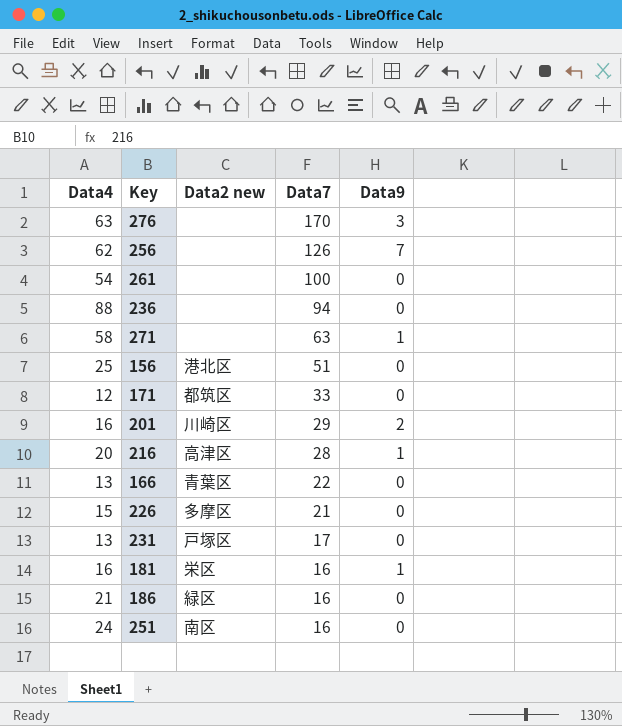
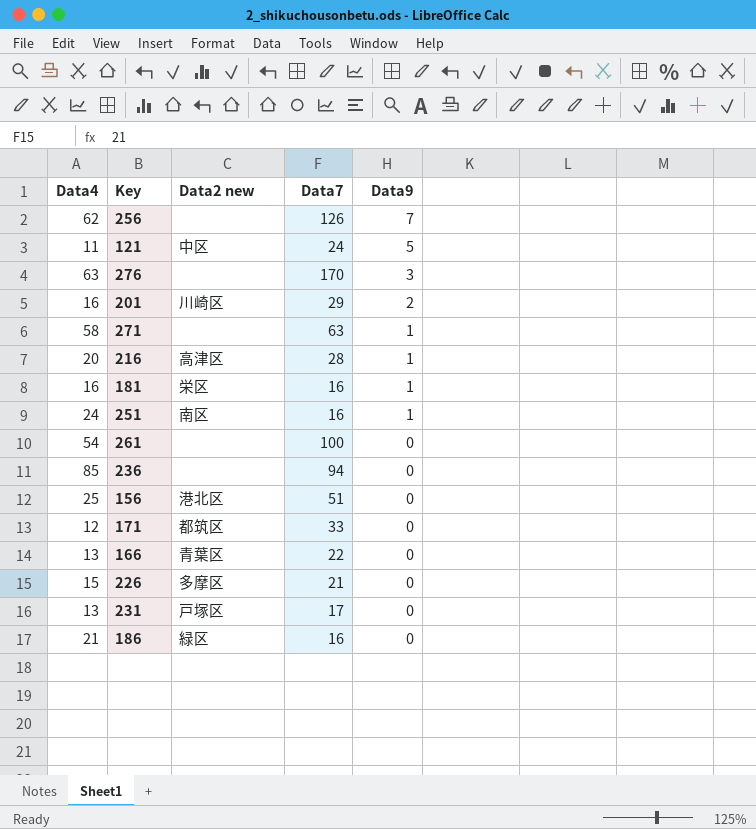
row order: Data7 descending -> Data9 descending
row 121: none -> 11 | 中区 | 24 | 5
251 | Data9: 0 -> 1
236 | Data4: 88 -> 85

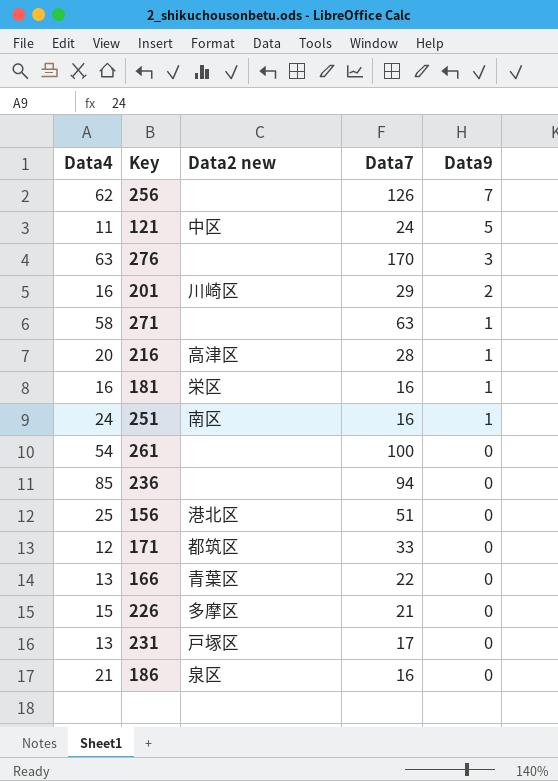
186 | Data2 new: 緑区 -> 泉区

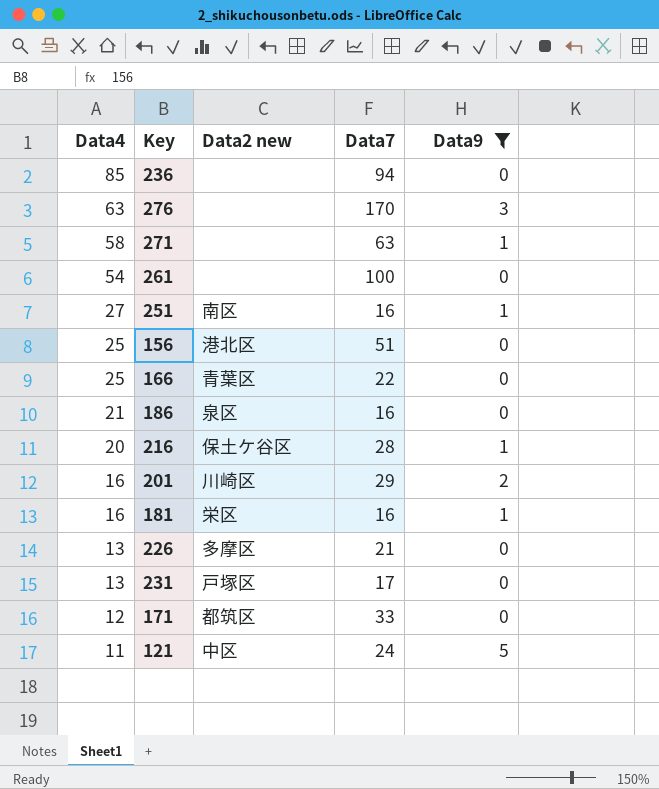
filter: none -> Data9 != 7
row order: Data9 descending -> Data4 descending
251 | Data4: 24 -> 27
166 | Data4: 13 -> 25
216 | Data2 new: 高津区 -> 保土ケ谷区
226 | Data4: 15 -> 13

